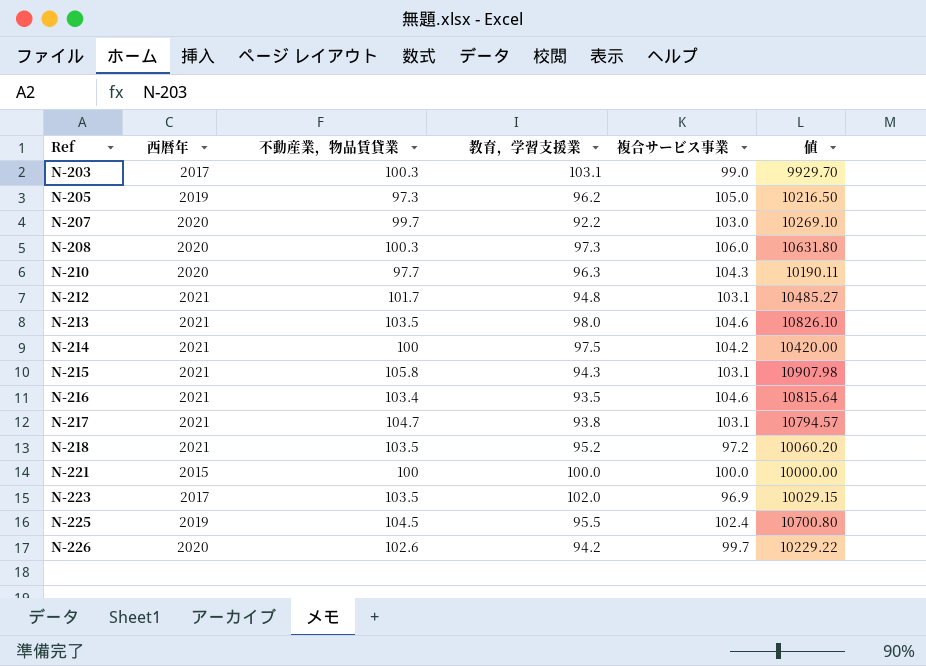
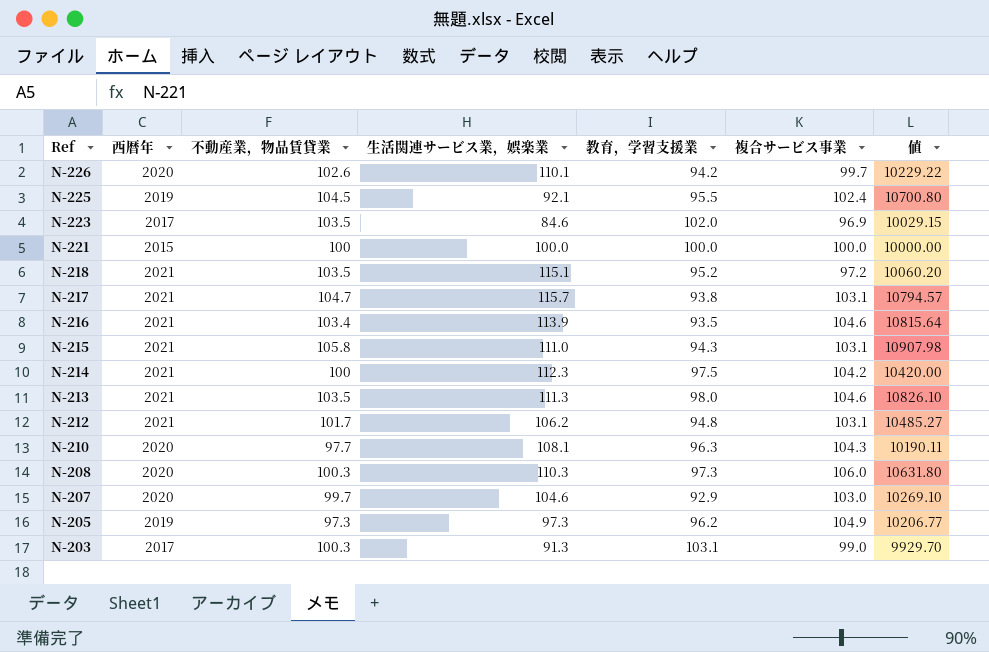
row order: Ref ascending -> Ref descending
column 生活関連サービス業，娯楽業 | position: none -> 4
N-207 | 教育，学習支援業: 92.2 -> 92.9
N-205 | 複合サービス事業: 105.0 -> 104.9
N-205 | 値: 10216.50 -> 10206.77

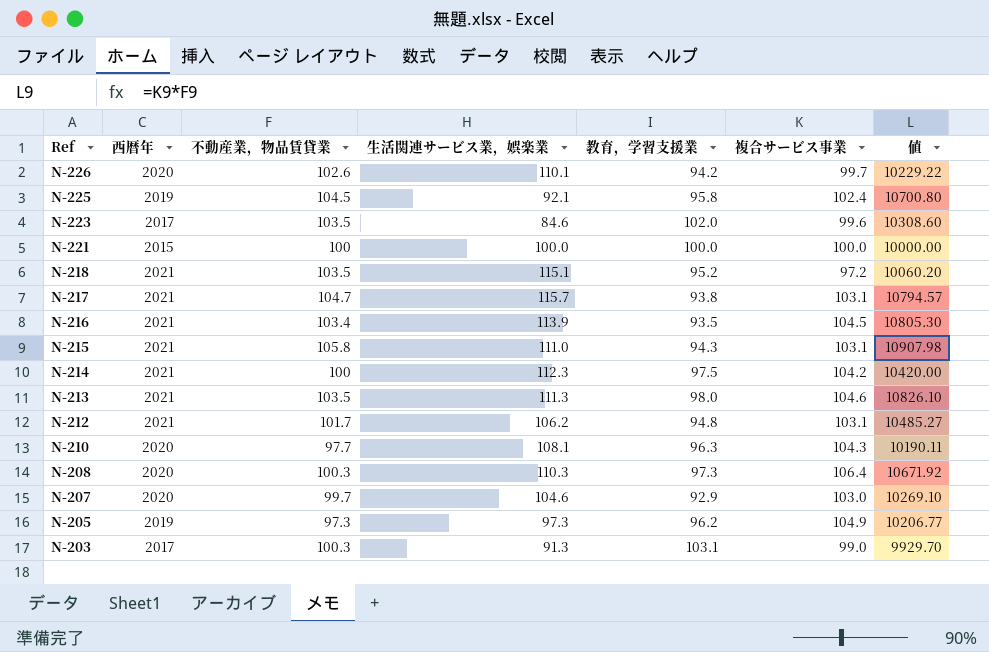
N-225 | 教育，学習支援業: 95.5 -> 95.8
N-223 | 複合サービス事業: 96.9 -> 99.6
N-223 | 値: 10029.15 -> 10308.60
N-216 | 複合サービス事業: 104.6 -> 104.5
N-216 | 値: 10815.64 -> 10805.30
N-208 | 複合サービス事業: 106.0 -> 106.4
N-208 | 値: 10631.80 -> 10671.92

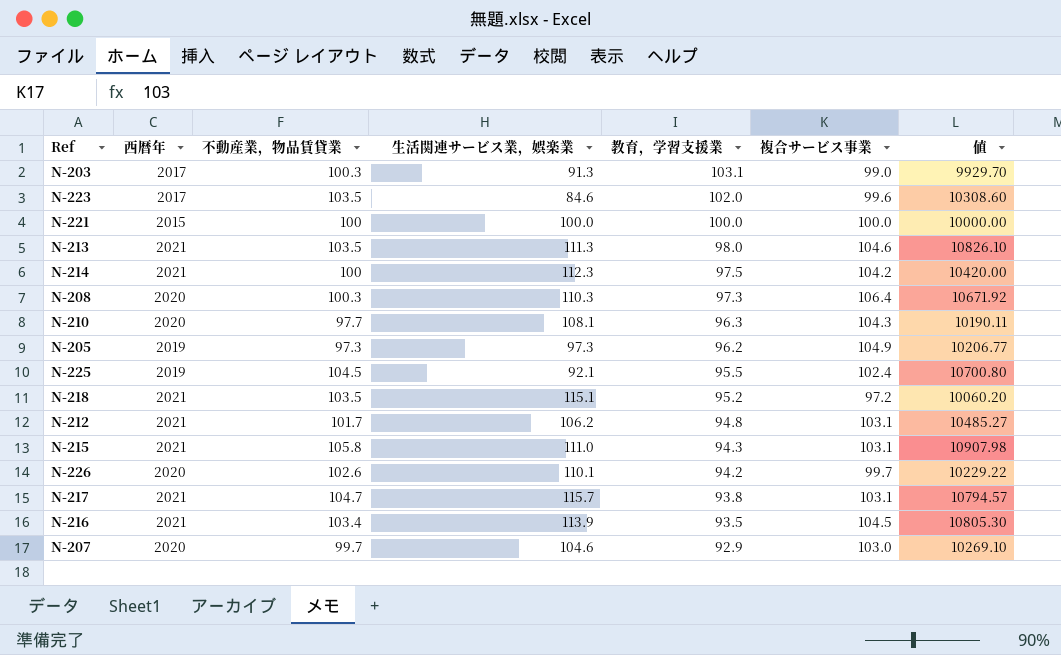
row order: Ref descending -> 教育，学習支援業 descending
N-225 | 教育，学習支援業: 95.8 -> 95.5

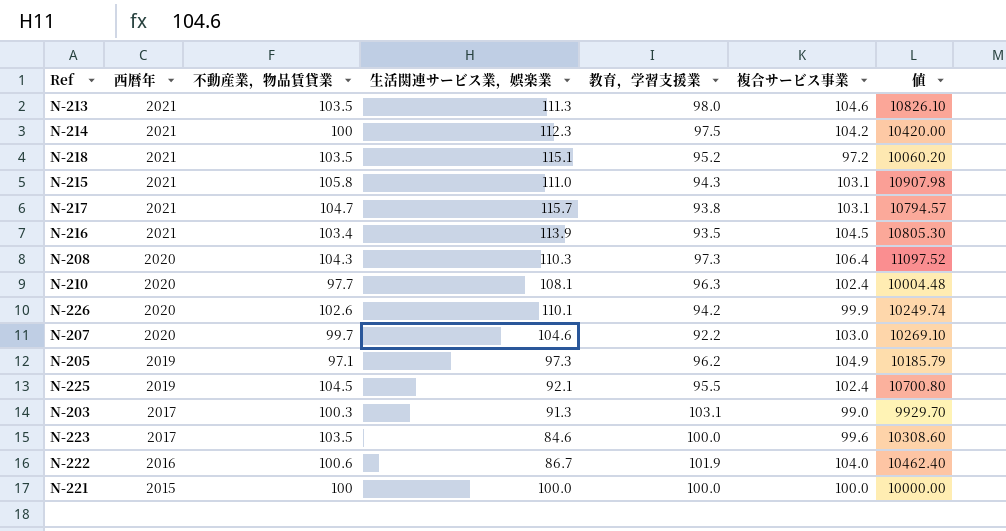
row order: 教育，学習支援業 descending -> 西暦年 descending
row N-212: 2021 | 101.7 | 106.2 | 94.8 | 103.1 | 10485.27 -> none
N-208 | 不動産業，物品賃貸業: 100.3 -> 104.3
N-208 | 値: 10671.92 -> 11097.52
N-210 | 複合サービス事業: 104.3 -> 102.4
N-210 | 値: 10190.11 -> 10004.48
N-226 | 複合サービス事業: 99.7 -> 99.9
N-226 | 値: 10229.22 -> 10249.74
N-207 | 教育，学習支援業: 92.9 -> 92.2
N-205 | 不動産業，物品賃貸業: 97.3 -> 97.1
N-205 | 値: 10206.77 -> 10185.79
N-223 | 教育，学習支援業: 102.0 -> 100.0
row N-222: none -> 2016 | 100.6 | 86.7 | 101.9 | 104.0 | 10462.40

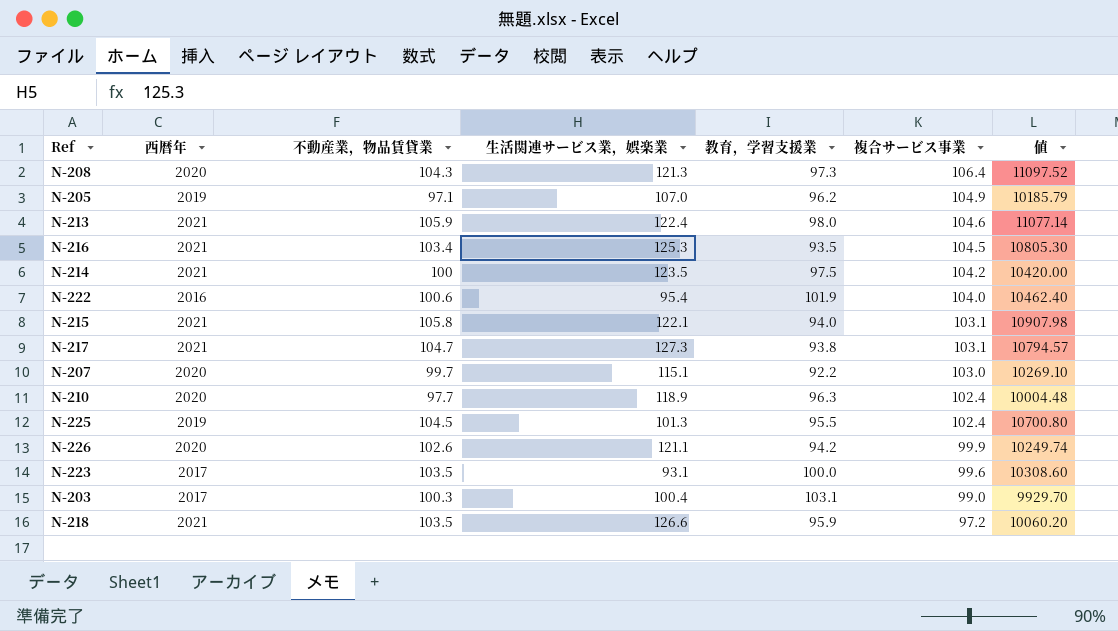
row order: 西暦年 descending -> 複合サービス事業 descending
row N-221: 2015 | 100 | 100.0 | 100.0 | 100.0 | 10000.00 -> none
N-208 | 生活関連サービス業，娯楽業: 110.3 -> 121.3
N-205 | 生活関連サービス業，娯楽業: 97.3 -> 107.0
N-213 | 不動産業，物品賃貸業: 103.5 -> 105.9
N-213 | 生活関連サービス業，娯楽業: 111.3 -> 122.4
N-213 | 値: 10826.10 -> 11077.14
N-216 | 生活関連サービス業，娯楽業: 113.9 -> 125.3
N-214 | 生活関連サービス業，娯楽業: 112.3 -> 123.5
N-222 | 生活関連サービス業，娯楽業: 86.7 -> 95.4
N-215 | 生活関連サービス業，娯楽業: 111.0 -> 122.1
N-215 | 教育，学習支援業: 94.3 -> 94.0
N-217 | 生活関連サービス業，娯楽業: 115.7 -> 127.3
N-207 | 生活関連サービス業，娯楽業: 104.6 -> 115.1
N-210 | 生活関連サービス業，娯楽業: 108.1 -> 118.9
N-225 | 生活関連サービス業，娯楽業: 92.1 -> 101.3
N-226 | 生活関連サービス業，娯楽業: 110.1 -> 121.1
N-223 | 生活関連サービス業，娯楽業: 84.6 -> 93.1
N-203 | 生活関連サービス業，娯楽業: 91.3 -> 100.4
N-218 | 生活関連サービス業，娯楽業: 115.1 -> 126.6
N-218 | 教育，学習支援業: 95.2 -> 95.9

